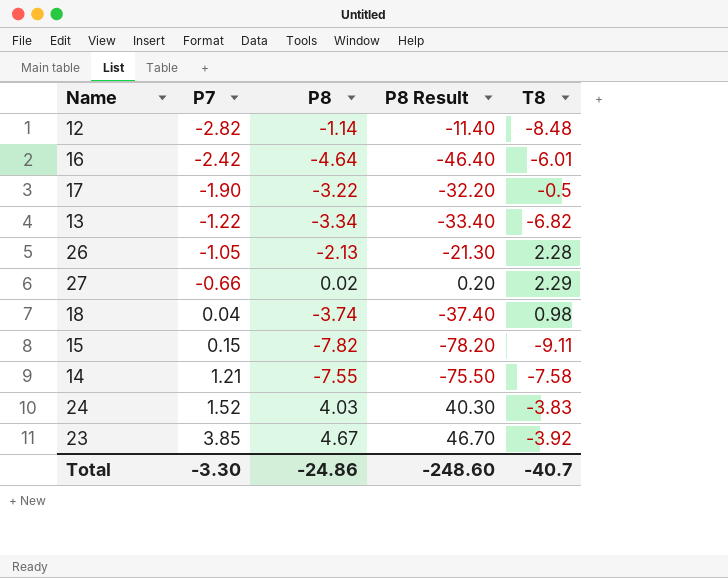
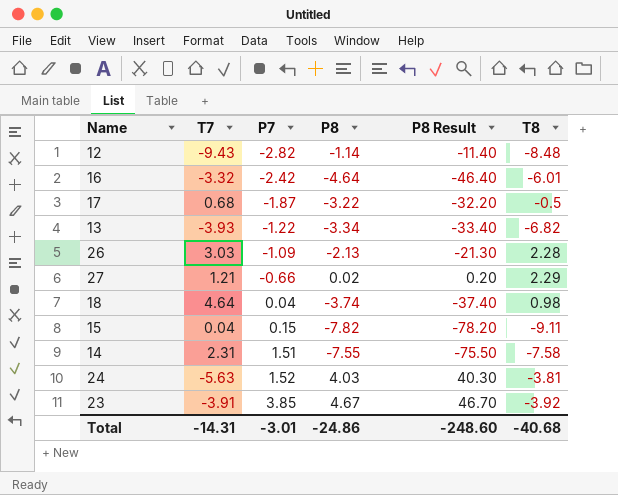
column T7 | position: none -> 2
17 | P7: -1.90 -> -1.87
26 | P7: -1.05 -> -1.09
14 | P7: 1.21 -> 1.51
24 | T8: -3.83 -> -3.81
Total | P7: -3.30 -> -3.01
Total | T8: -40.7 -> -40.68

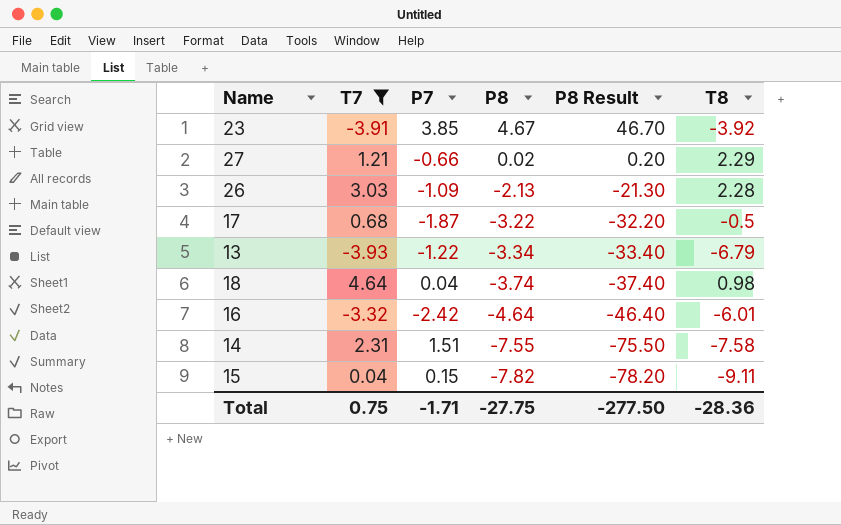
filter: none -> T7 >= -3.93
row order: P7 ascending -> P8 descending
13 | T8: -6.82 -> -6.79
Total | T7: -14.31 -> 0.75
Total | P7: -3.01 -> -1.71
Total | P8: -24.86 -> -27.75
Total | P8 Result: -248.60 -> -277.50
Total | T8: -40.68 -> -28.36

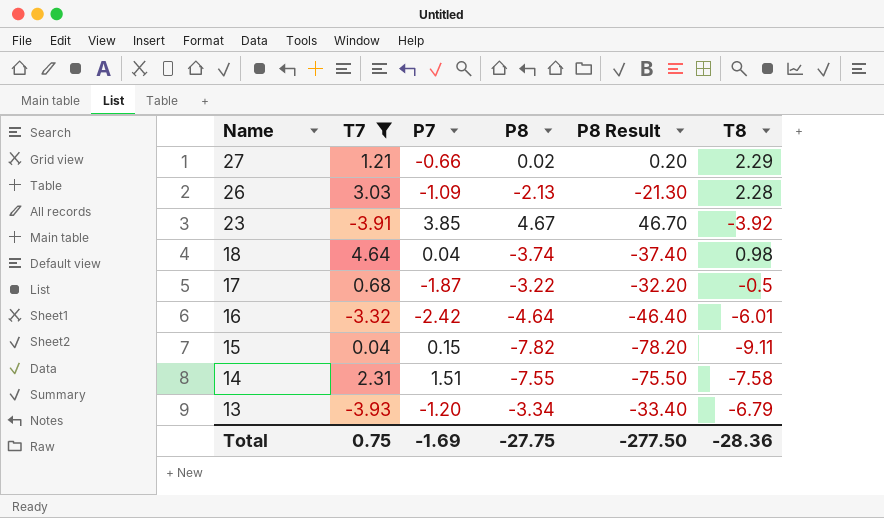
row order: P8 descending -> Name descending
13 | P7: -1.22 -> -1.20
Total | P7: -1.71 -> -1.69

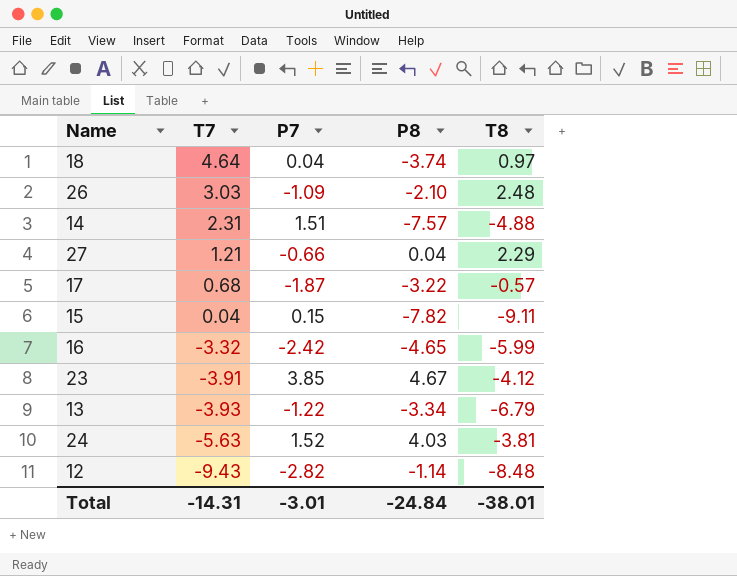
filter: T7 >= -3.93 -> none
row order: Name descending -> T7 descending
column P8 Result | formula: [P8] * 10 -> none
18 | T8: 0.98 -> 0.97
26 | P8: -2.13 -> -2.10
26 | T8: 2.28 -> 2.48
14 | P8: -7.55 -> -7.57
14 | T8: -7.58 -> -4.88
27 | P8: 0.02 -> 0.04
17 | T8: -0.5 -> -0.57
16 | P8: -4.64 -> -4.65
16 | T8: -6.01 -> -5.99
23 | T8: -3.92 -> -4.12
13 | P7: -1.20 -> -1.22
Total | T7: 0.75 -> -14.31
Total | P7: -1.69 -> -3.01
Total | P8: -27.75 -> -24.84
Total | T8: -28.36 -> -38.01

